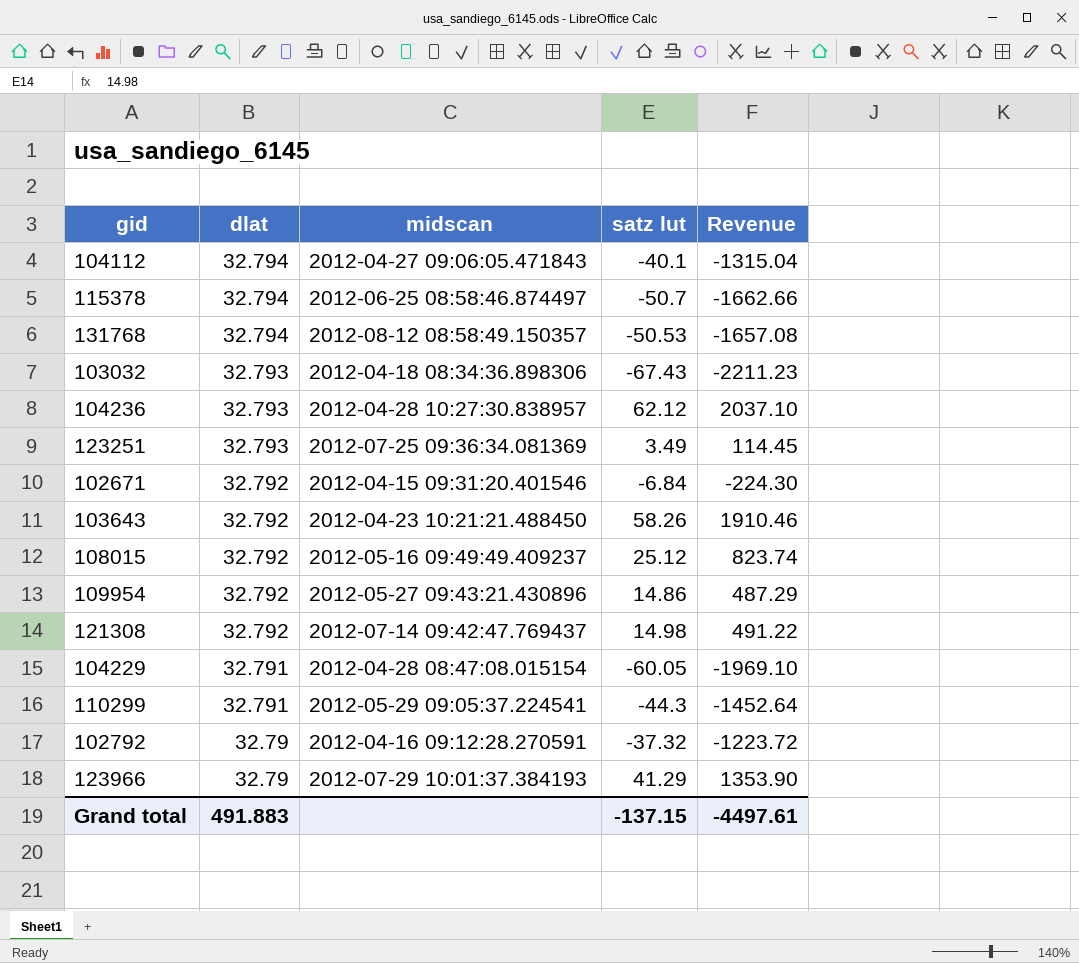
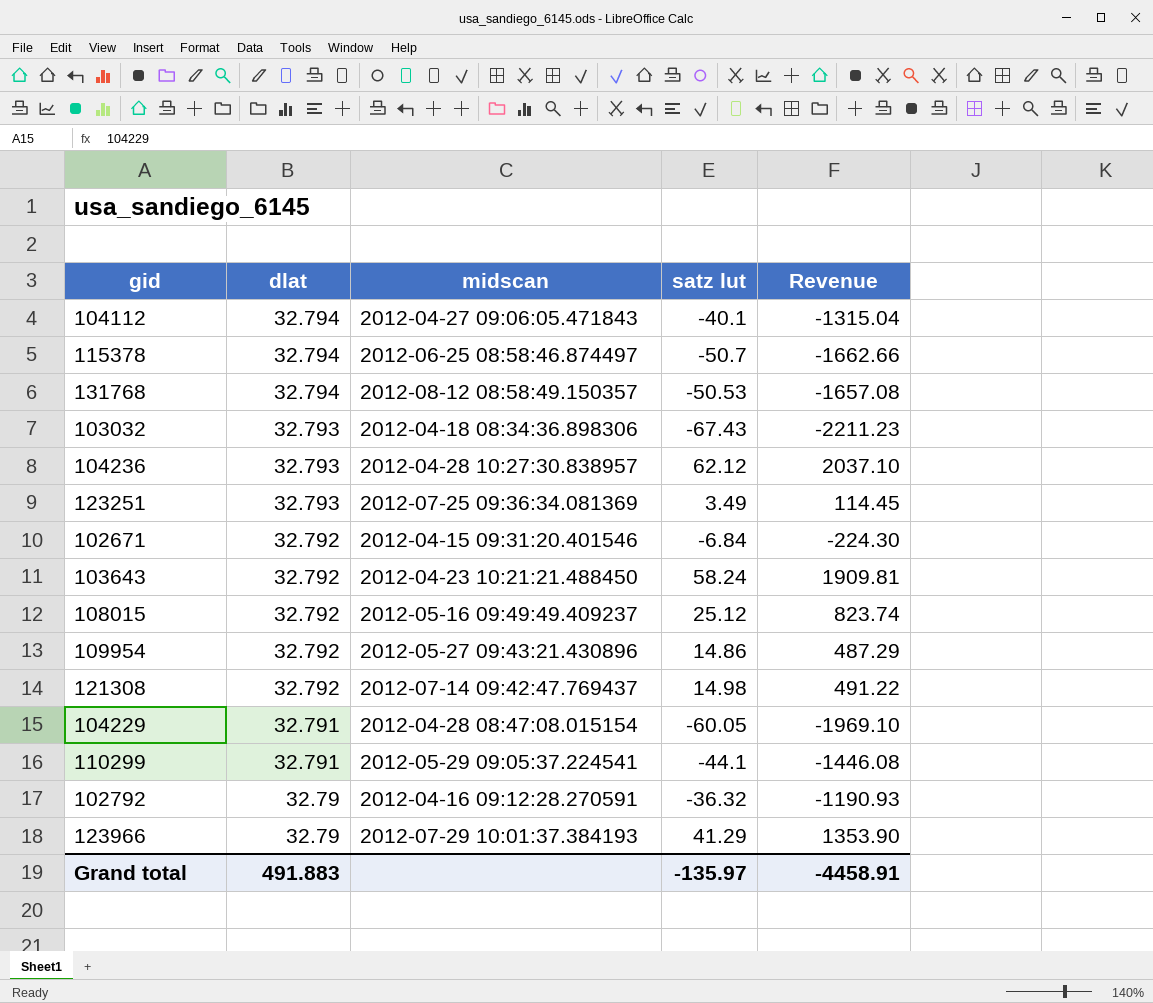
103643 | satz lut: 58.26 -> 58.24
103643 | Revenue: 1910.46 -> 1909.81
110299 | satz lut: -44.3 -> -44.1
110299 | Revenue: -1452.64 -> -1446.08
102792 | satz lut: -37.32 -> -36.32
102792 | Revenue: -1223.72 -> -1190.93
Grand total | satz lut: -137.15 -> -135.97
Grand total | Revenue: -4497.61 -> -4458.91

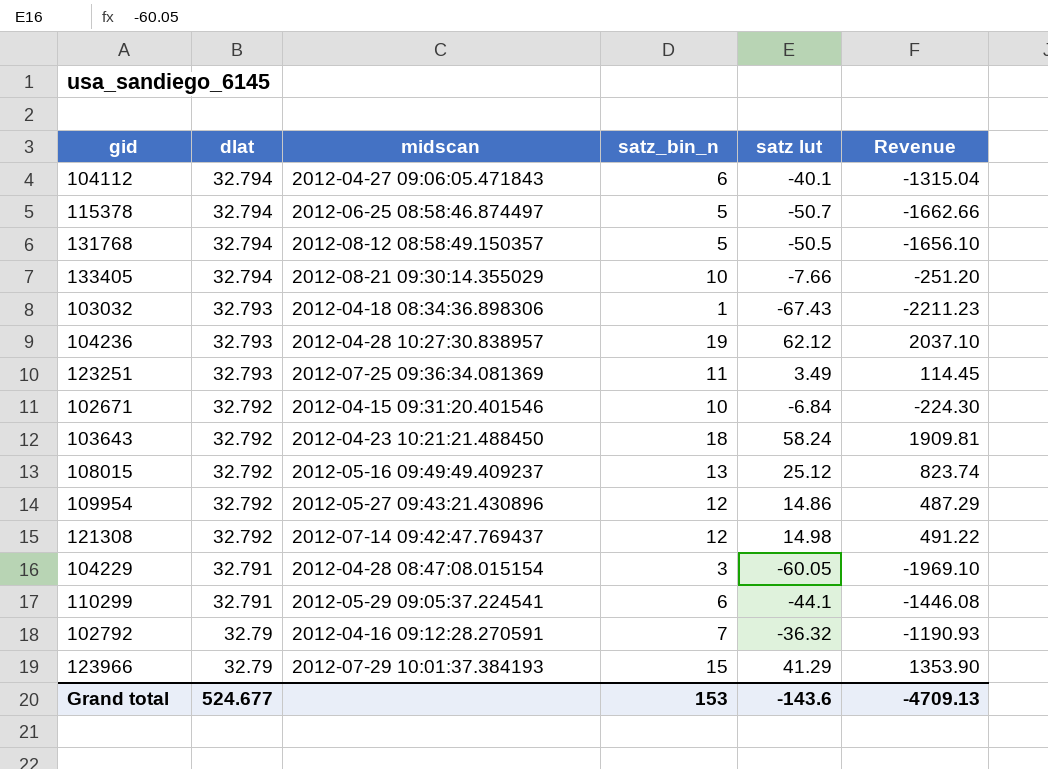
column satz_bin_n | position: none -> 4
131768 | satz lut: -50.53 -> -50.5
131768 | Revenue: -1657.08 -> -1656.10
row 133405: none -> 32.794 | 2012-08-21 09:30:14.355029 | 10 | -7.66 | -251.20
Grand total | dlat: 491.883 -> 524.677
Grand total | satz lut: -135.97 -> -143.6
Grand total | Revenue: -4458.91 -> -4709.13

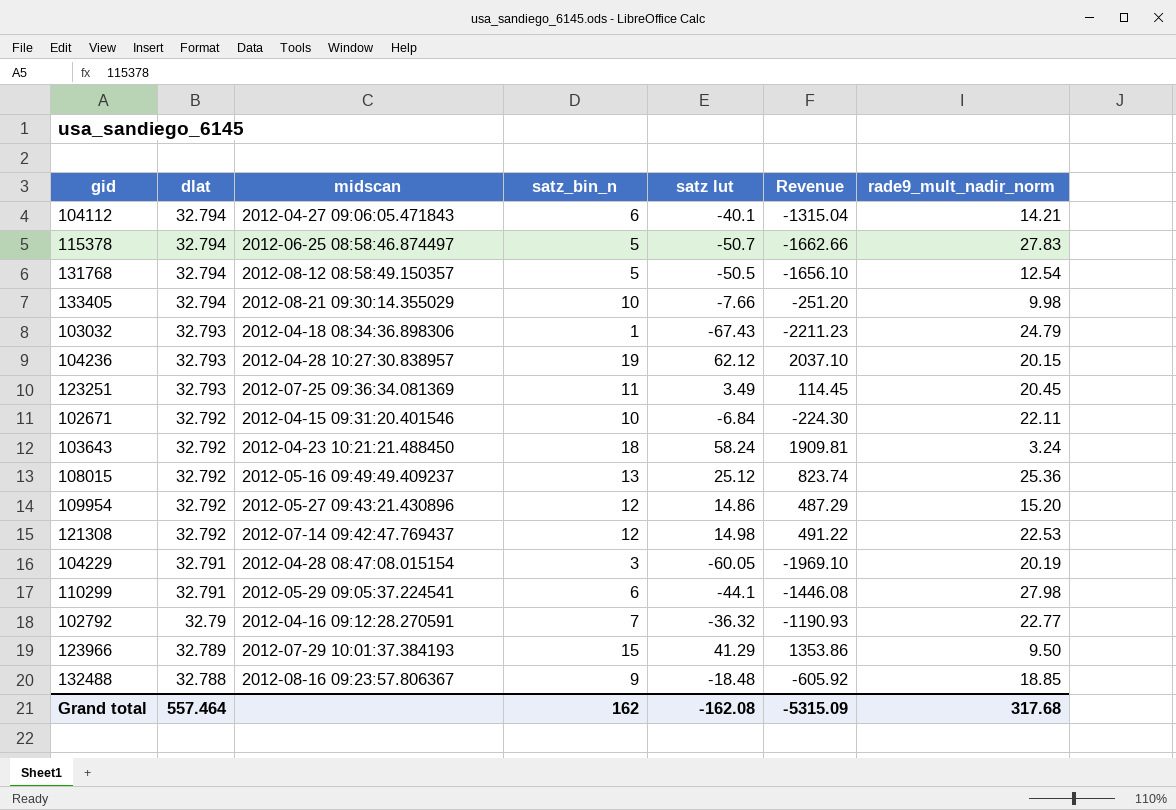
column rade9_mult_nadir_norm | position: none -> 7
123966 | dlat: 32.79 -> 32.789
123966 | Revenue: 1353.90 -> 1353.86
row 132488: none -> 32.788 | 2012-08-16 09:23:57.806367 | 9 | -18.48 | -605.92 | 18.85
Grand total | dlat: 524.677 -> 557.464
Grand total | satz_bin_n: 153 -> 162
Grand total | satz lut: -143.6 -> -162.08
Grand total | Revenue: -4709.13 -> -5315.09

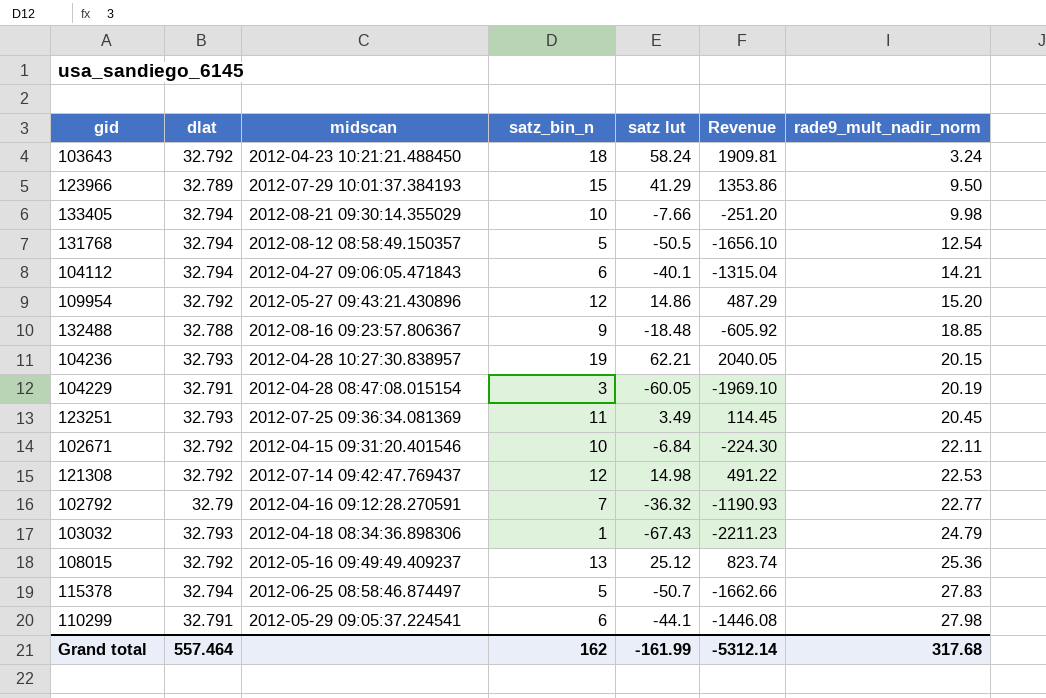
row order: dlat descending -> rade9_mult_nadir_norm ascending
104236 | satz lut: 62.12 -> 62.21
104236 | Revenue: 2037.10 -> 2040.05
Grand total | satz lut: -162.08 -> -161.99
Grand total | Revenue: -5315.09 -> -5312.14

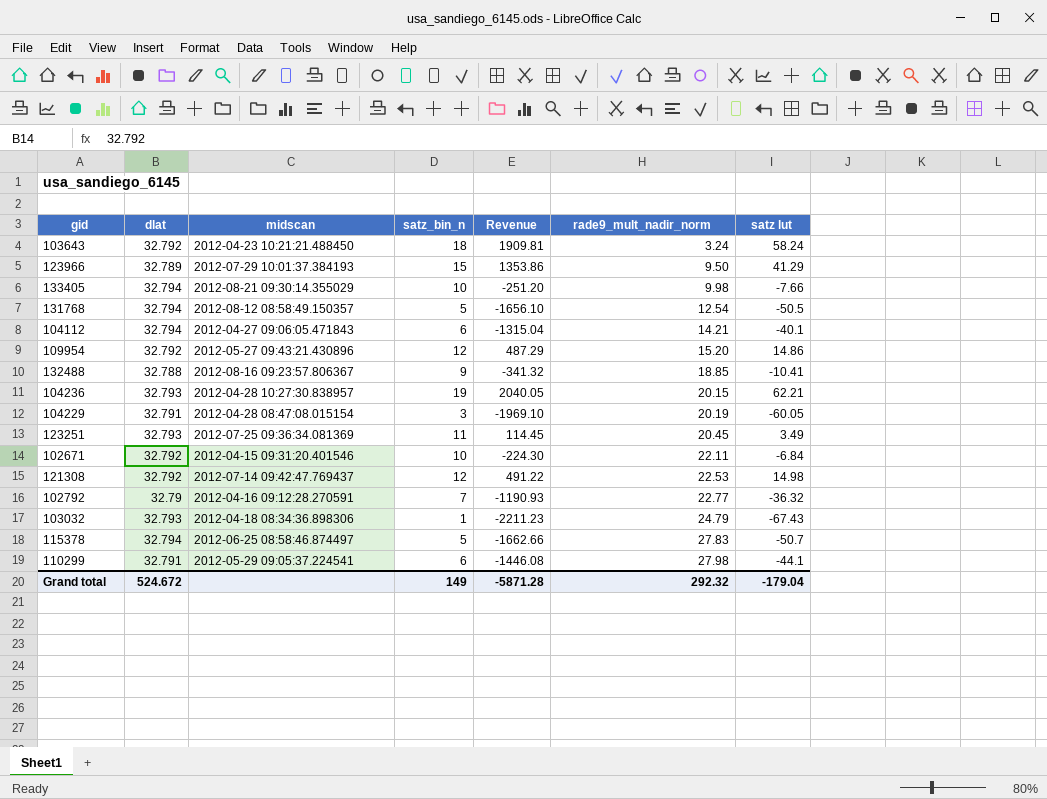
column satz lut | position: 5 -> 7
row 108015: 32.792 | 2012-05-16 09:49:49.409237 | 13 | 25.12 | 823.74 | 25.36 -> none
132488 | Revenue: -605.92 -> -341.32
132488 | satz lut: -18.48 -> -10.41
Grand total | dlat: 557.464 -> 524.672
Grand total | satz_bin_n: 162 -> 149
Grand total | Revenue: -5312.14 -> -5871.28
Grand total | rade9_mult_nadir_norm: 317.68 -> 292.32
Grand total | satz lut: -161.99 -> -179.04

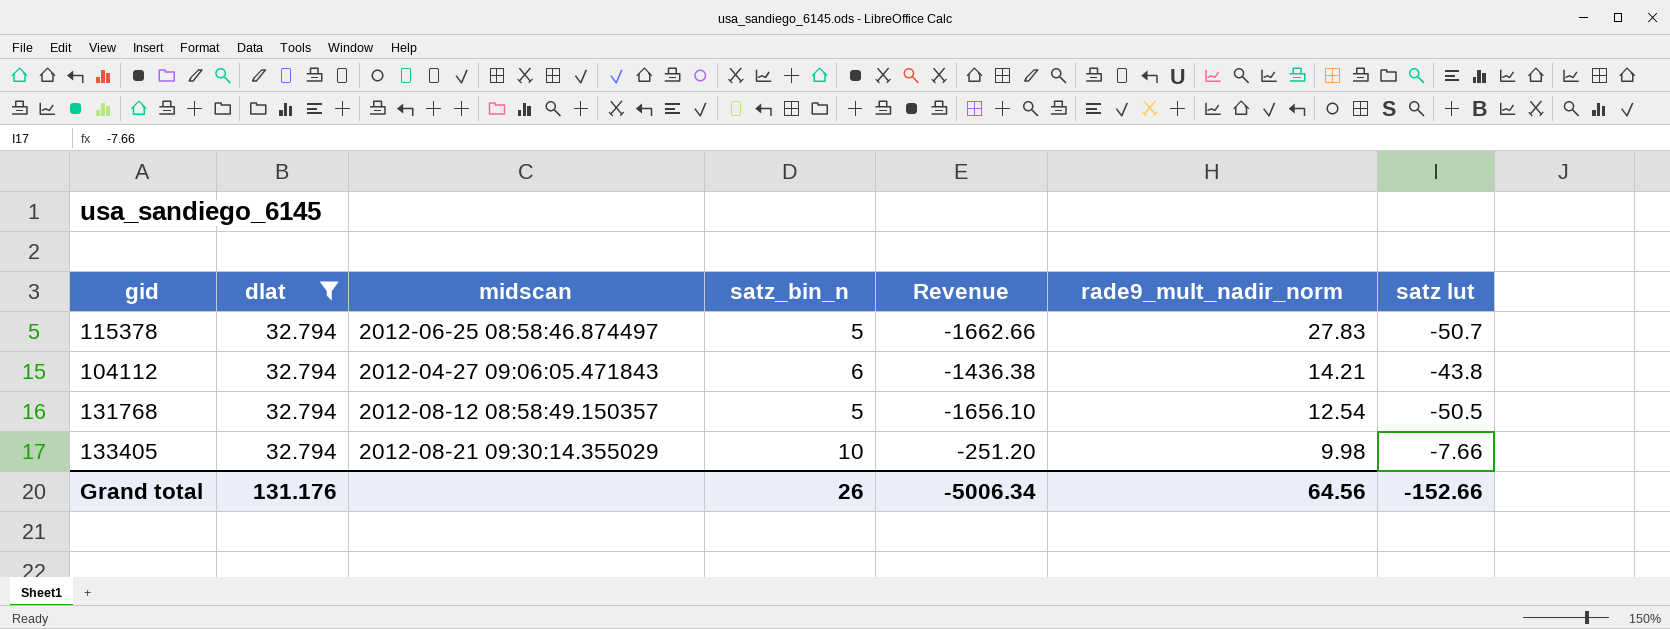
filter: none -> dlat = 32.794
row order: rade9_mult_nadir_norm ascending -> rade9_mult_nadir_norm descending
104112 | Revenue: -1315.04 -> -1436.38
104112 | satz lut: -40.1 -> -43.8
Grand total | dlat: 524.672 -> 131.176
Grand total | satz_bin_n: 149 -> 26
Grand total | Revenue: -5871.28 -> -5006.34
Grand total | rade9_mult_nadir_norm: 292.32 -> 64.56
Grand total | satz lut: -179.04 -> -152.66

